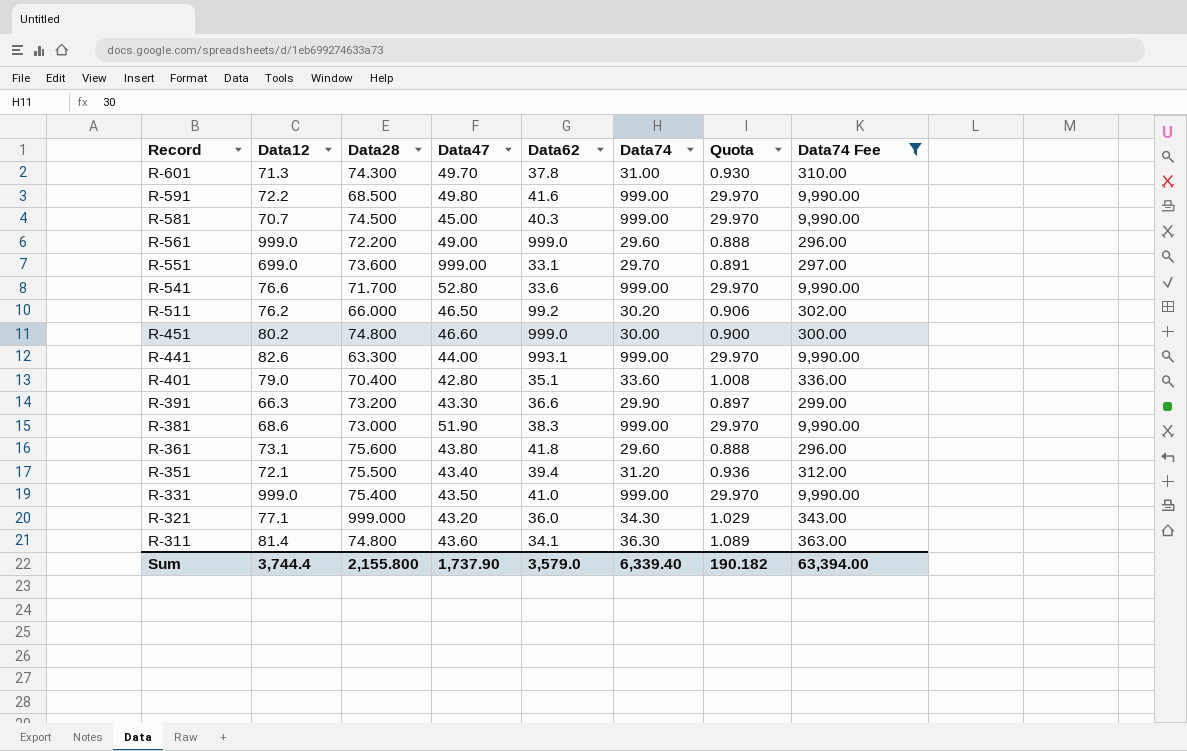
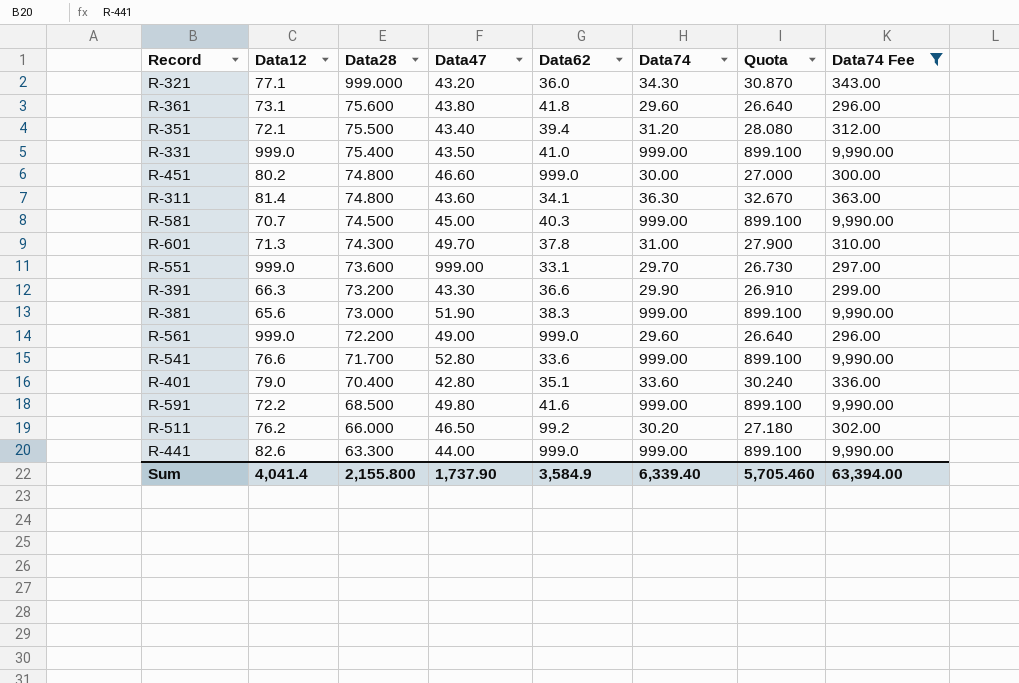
row order: Record descending -> Data28 descending
column Quota | formula: [Data74] * 0.03 -> [Data74] * 0.9
R-551 | Data12: 699.0 -> 999.0
R-381 | Data12: 68.6 -> 65.6
R-441 | Data62: 993.1 -> 999.0
Sum | Data12: 3,744.4 -> 4,041.4
Sum | Data62: 3,579.0 -> 3,584.9
Sum | Quota: 190.182 -> 5,705.460

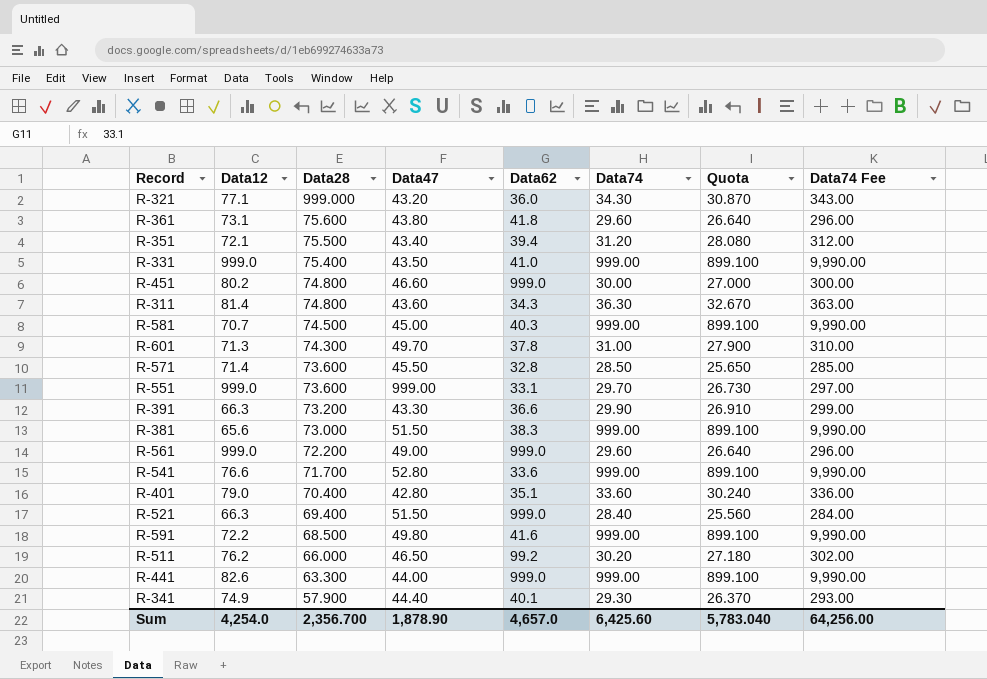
filter: Data74 Fee >= 296.00 -> none
R-311 | Data62: 34.1 -> 34.3
R-381 | Data47: 51.90 -> 51.50
Sum | Data12: 4,041.4 -> 4,254.0
Sum | Data28: 2,155.800 -> 2,356.700
Sum | Data47: 1,737.90 -> 1,878.90
Sum | Data62: 3,584.9 -> 4,657.0
Sum | Data74: 6,339.40 -> 6,425.60
Sum | Quota: 5,705.460 -> 5,783.040
Sum | Data74 Fee: 63,394.00 -> 64,256.00

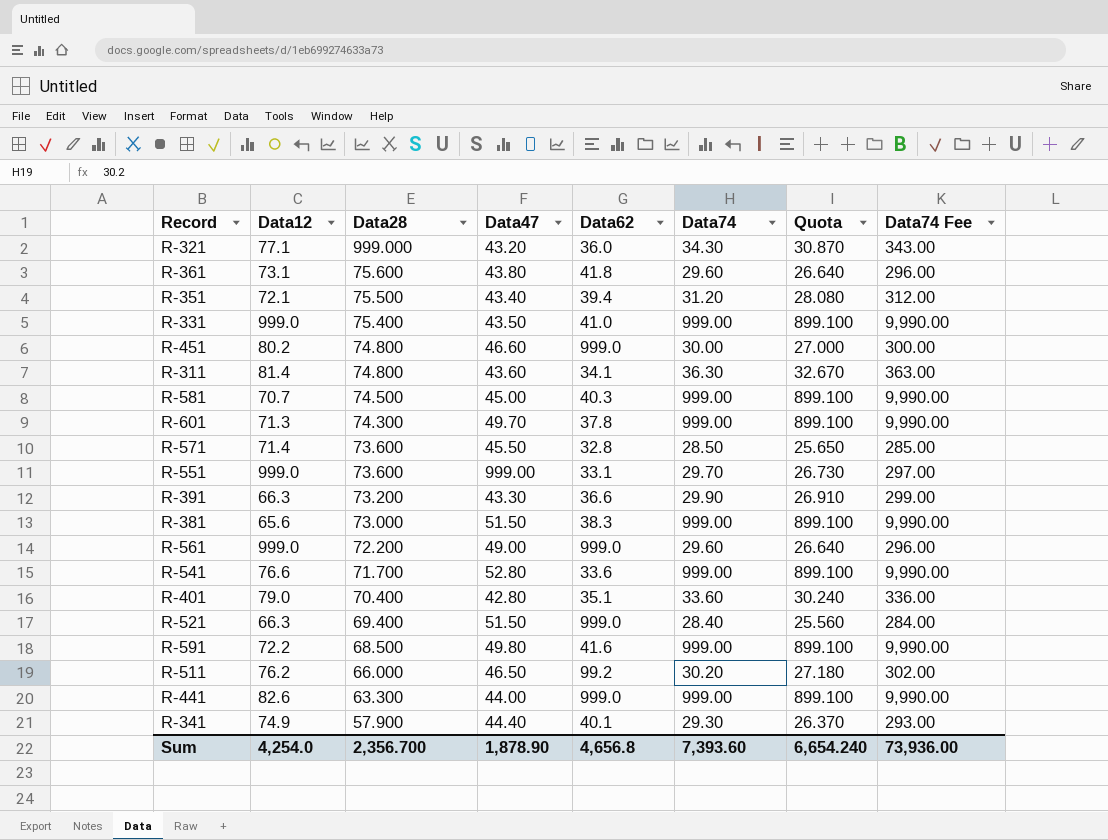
R-311 | Data62: 34.3 -> 34.1
R-601 | Data74: 31.00 -> 999.00
R-601 | Quota: 27.900 -> 899.100
R-601 | Data74 Fee: 310.00 -> 9,990.00
Sum | Data62: 4,657.0 -> 4,656.8
Sum | Data74: 6,425.60 -> 7,393.60
Sum | Quota: 5,783.040 -> 6,654.240
Sum | Data74 Fee: 64,256.00 -> 73,936.00

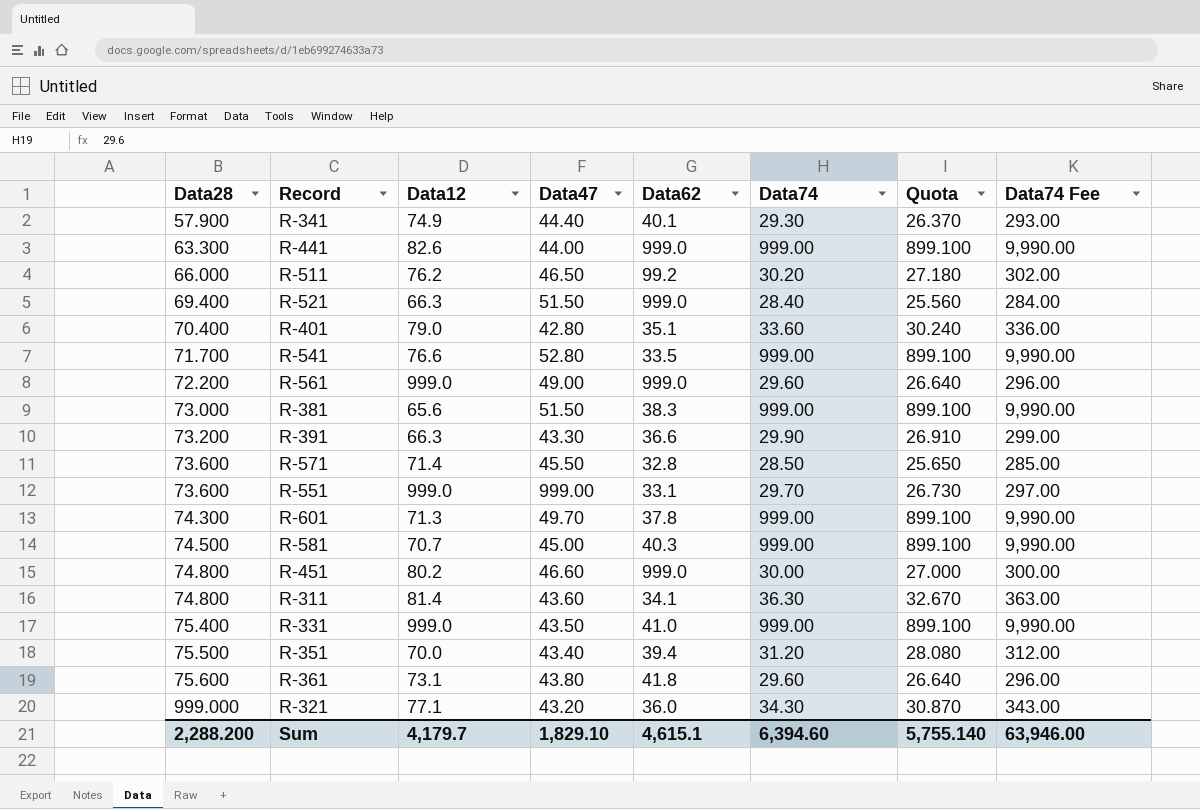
row order: Data28 descending -> Data28 ascending
column Data28 | position: 3 -> 1
row R-591: 72.2 | 68.500 | 49.80 | 41.6 | 999.00 | 899.100 | 9,990.00 -> none
R-541 | Data62: 33.6 -> 33.5
R-351 | Data12: 72.1 -> 70.0
Sum | Data28: 2,356.700 -> 2,288.200
Sum | Data12: 4,254.0 -> 4,179.7
Sum | Data47: 1,878.90 -> 1,829.10
Sum | Data62: 4,656.8 -> 4,615.1
Sum | Data74: 7,393.60 -> 6,394.60
Sum | Quota: 6,654.240 -> 5,755.140
Sum | Data74 Fee: 73,936.00 -> 63,946.00

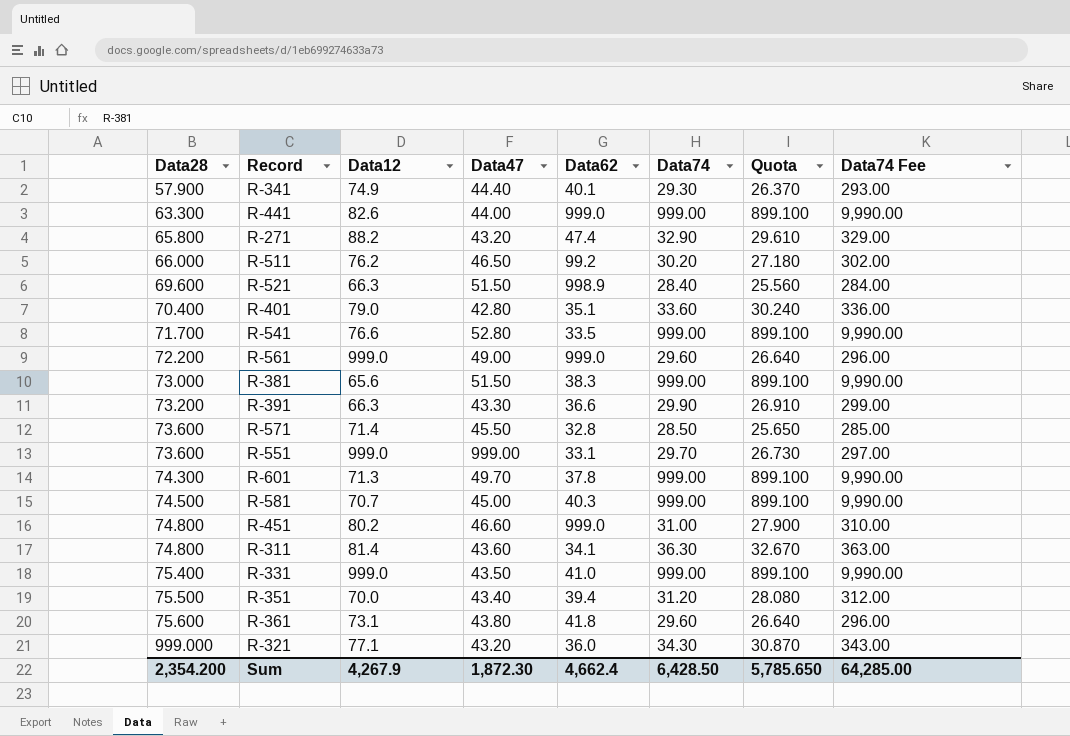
row R-271: none -> 65.800 | 88.2 | 43.20 | 47.4 | 32.90 | 29.610 | 329.00
R-521 | Data28: 69.400 -> 69.600
R-521 | Data62: 999.0 -> 998.9
R-451 | Data74: 30.00 -> 31.00
R-451 | Quota: 27.000 -> 27.900
R-451 | Data74 Fee: 300.00 -> 310.00
Sum | Data28: 2,288.200 -> 2,354.200
Sum | Data12: 4,179.7 -> 4,267.9
Sum | Data47: 1,829.10 -> 1,872.30
Sum | Data62: 4,615.1 -> 4,662.4
Sum | Data74: 6,394.60 -> 6,428.50
Sum | Quota: 5,755.140 -> 5,785.650
Sum | Data74 Fee: 63,946.00 -> 64,285.00

